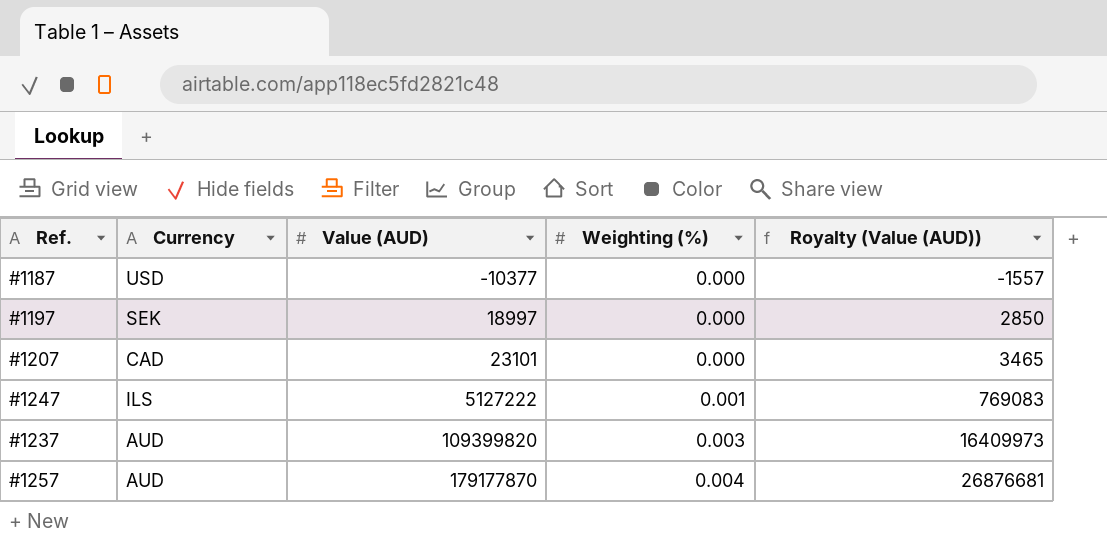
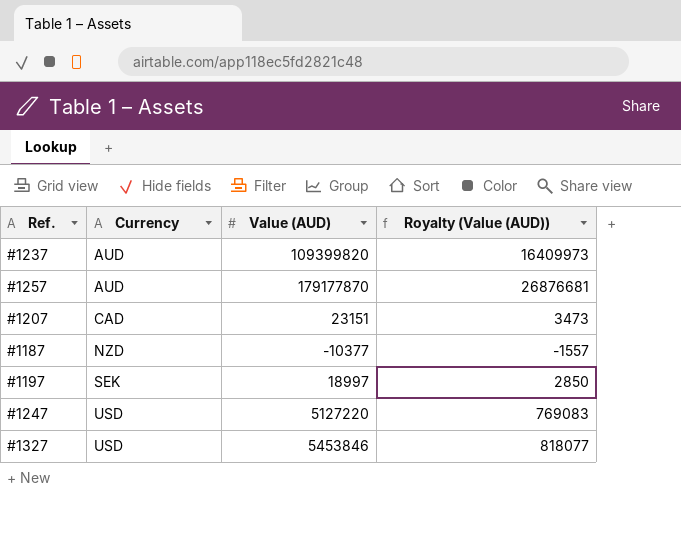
row order: Value (AUD) ascending -> Currency ascending
column Weighting (%) | position: 4 -> none
#1207 | Value (AUD): 23101 -> 23151
#1207 | Royalty (Value (AUD)): 3465 -> 3473
#1187 | Currency: USD -> NZD
#1247 | Currency: ILS -> USD
#1247 | Value (AUD): 5127222 -> 5127220
row #1327: none -> USD | 5453846 | 818077

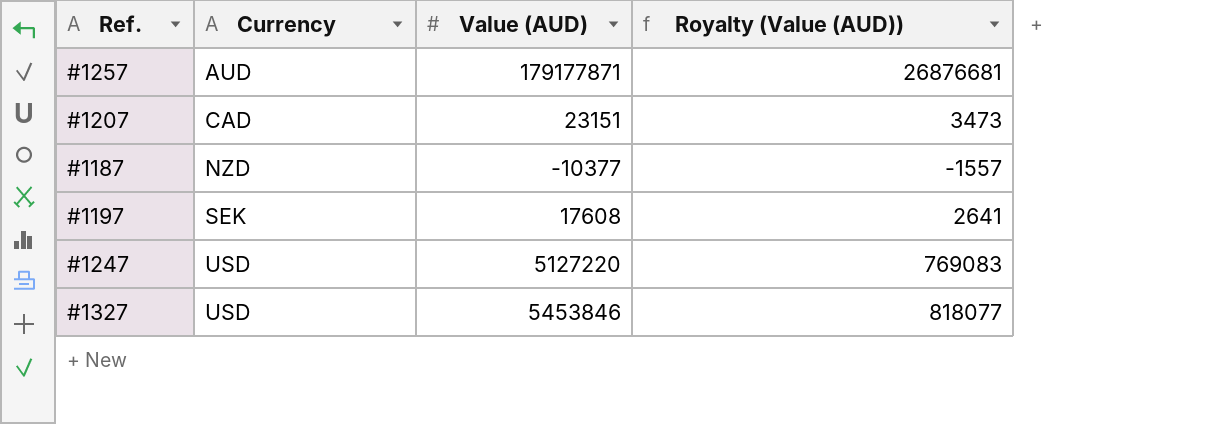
row #1237: AUD | 109399820 | 16409973 -> none
#1257 | Value (AUD): 179177870 -> 179177871
#1197 | Value (AUD): 18997 -> 17608
#1197 | Royalty (Value (AUD)): 2850 -> 2641

